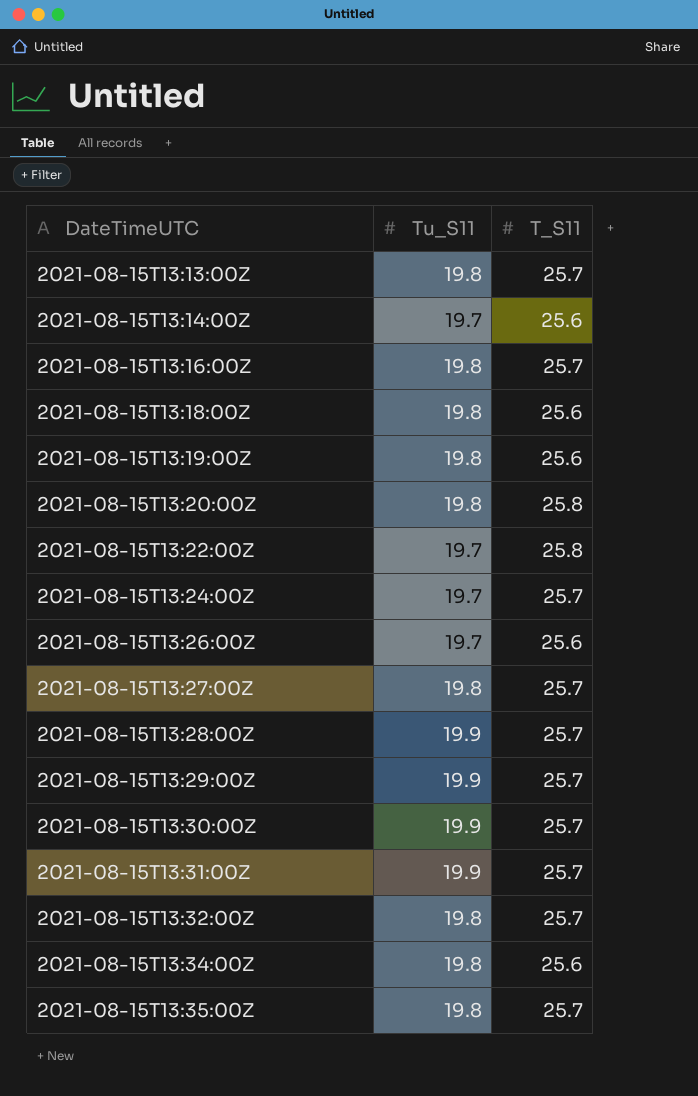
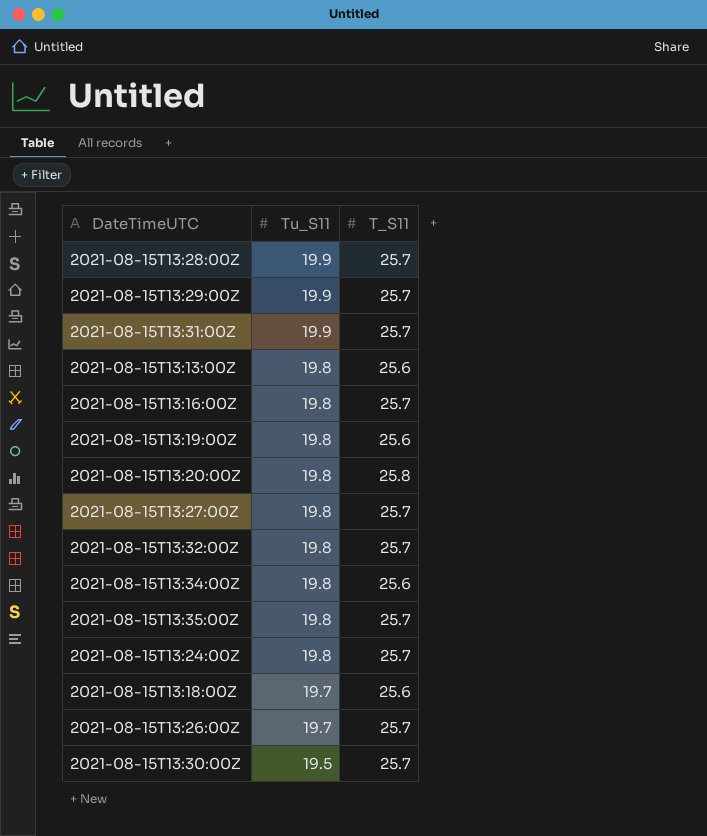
row order: DateTimeUTC ascending -> Tu_S11 descending
row 2021-08-15T13:14:00Z: 19.7 | 25.6 -> none
row 2021-08-15T13:22:00Z: 19.7 | 25.8 -> none
2021-08-15T13:13:00Z | T_S11: 25.7 -> 25.6
2021-08-15T13:24:00Z | Tu_S11: 19.7 -> 19.8
2021-08-15T13:18:00Z | Tu_S11: 19.8 -> 19.7
2021-08-15T13:26:00Z | T_S11: 25.6 -> 25.7
2021-08-15T13:30:00Z | Tu_S11: 19.9 -> 19.5

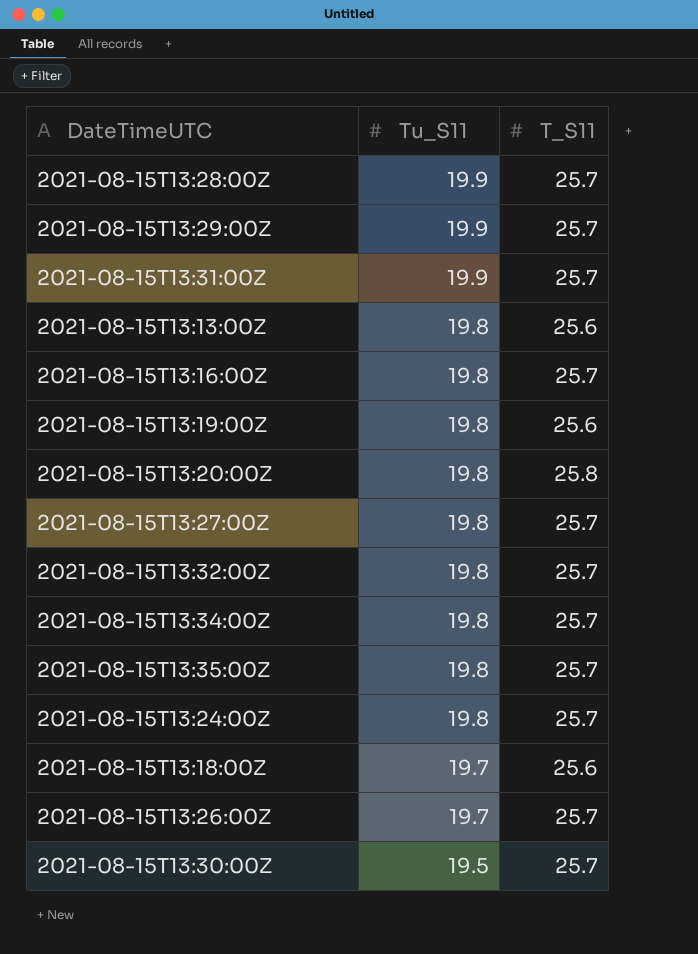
2021-08-15T13:34:00Z | T_S11: 25.6 -> 25.7

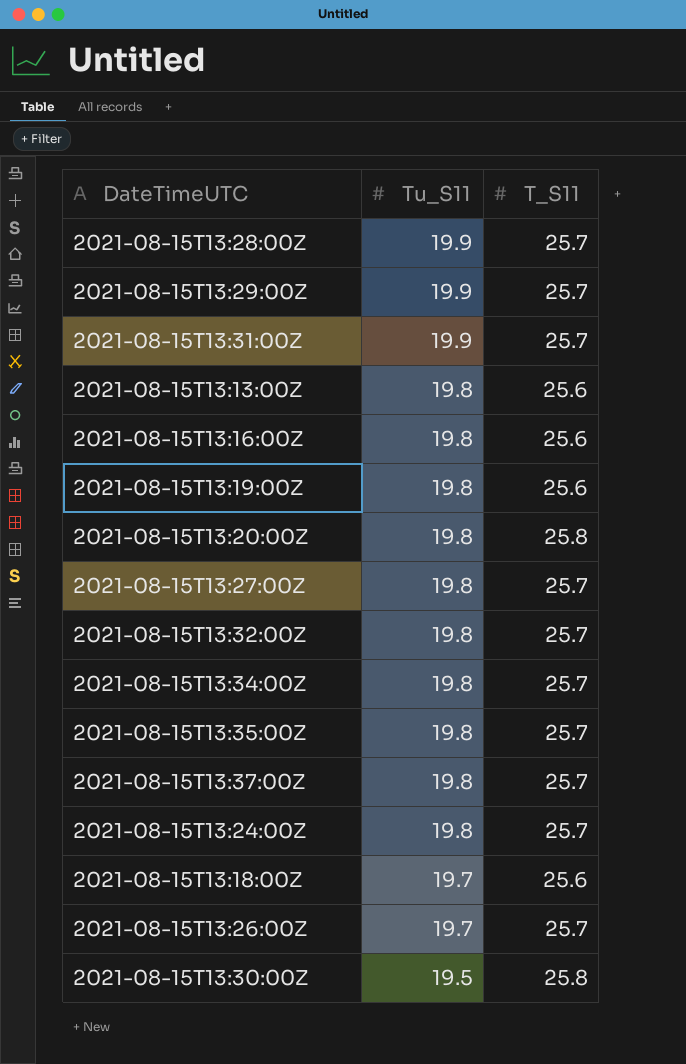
2021-08-15T13:16:00Z | T_S11: 25.7 -> 25.6
row 2021-08-15T13:37:00Z: none -> 19.8 | 25.7
2021-08-15T13:30:00Z | T_S11: 25.7 -> 25.8

